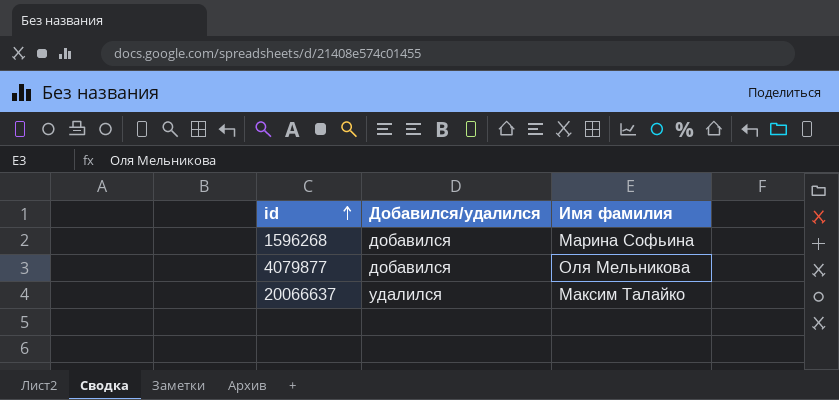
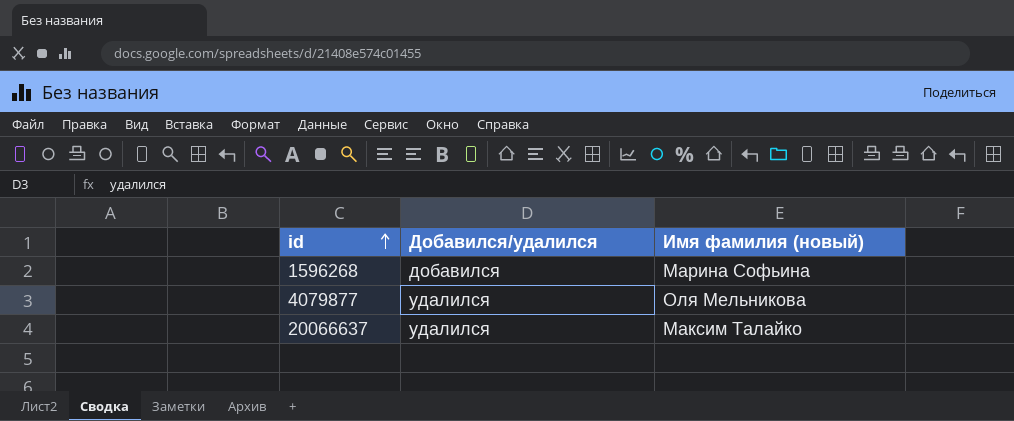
column name: Имя фамилия -> Имя фамилия (новый)
4079877 | Добавился/удалился: добавился -> удалился

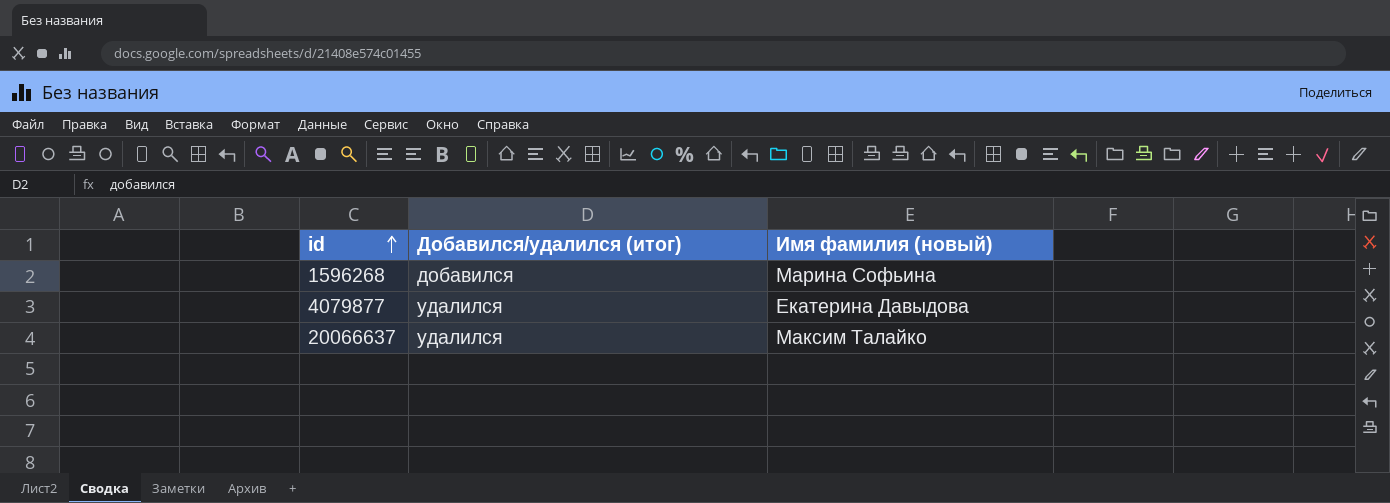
column name: Добавился/удалился -> Добавился/удалился (итог)
4079877 | Имя фамилия (новый): Оля Мельникова -> Екатерина Давыдова

